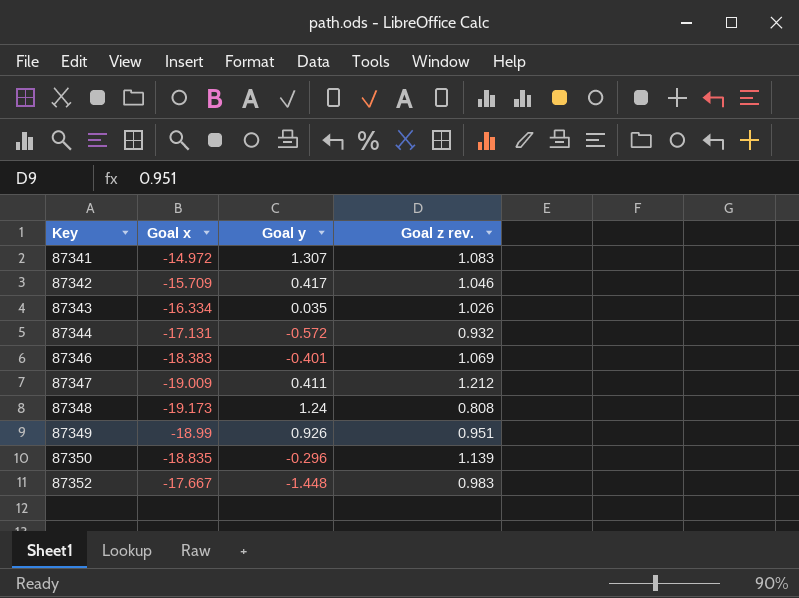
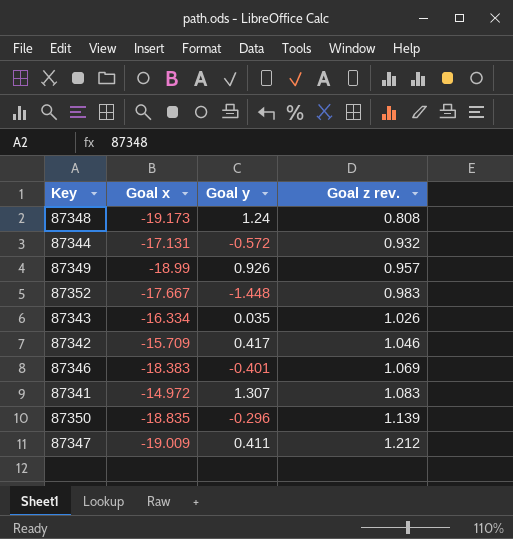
row order: Key ascending -> Goal z rev. ascending
87349 | Goal z rev.: 0.951 -> 0.957

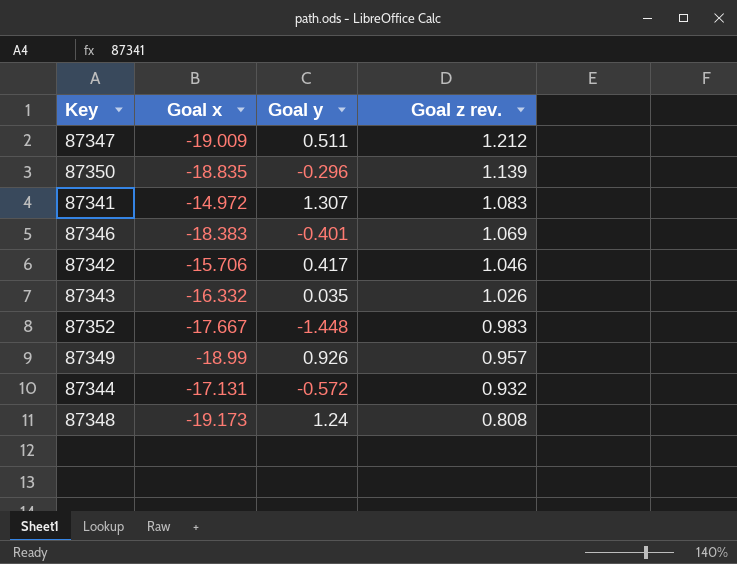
row order: Goal z rev. ascending -> Goal z rev. descending
87347 | Goal y: 0.411 -> 0.511
87342 | Goal x: -15.709 -> -15.706
87343 | Goal x: -16.334 -> -16.332

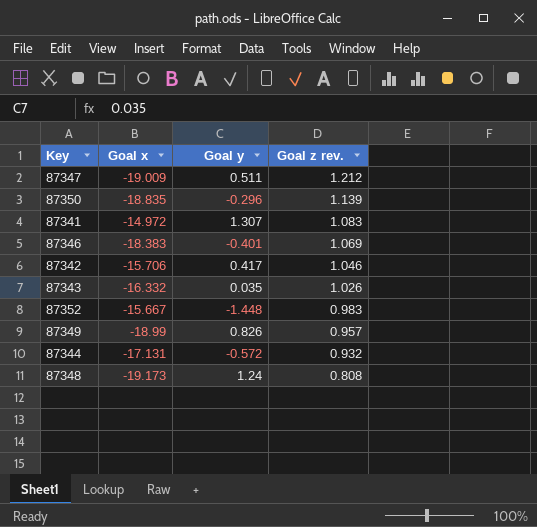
87352 | Goal x: -17.667 -> -15.667
87349 | Goal y: 0.926 -> 0.826

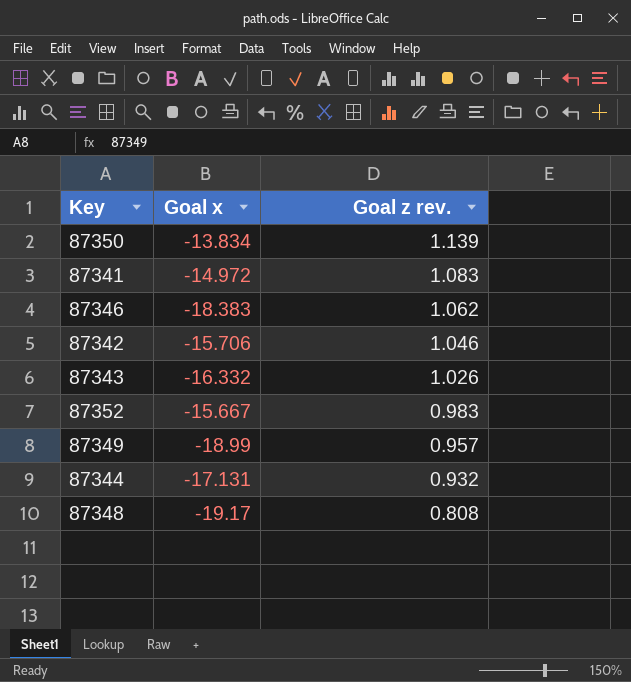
column Goal y | position: 3 -> none
row 87347: -19.009 | 0.511 | 1.212 -> none
87350 | Goal x: -18.835 -> -13.834
87346 | Goal z rev.: 1.069 -> 1.062
87348 | Goal x: -19.173 -> -19.17

